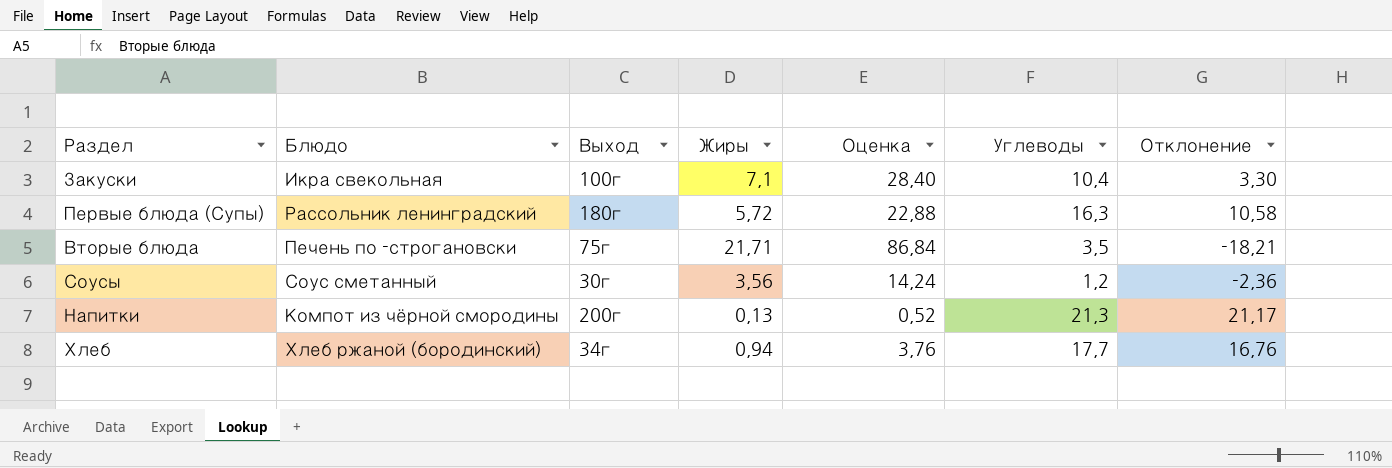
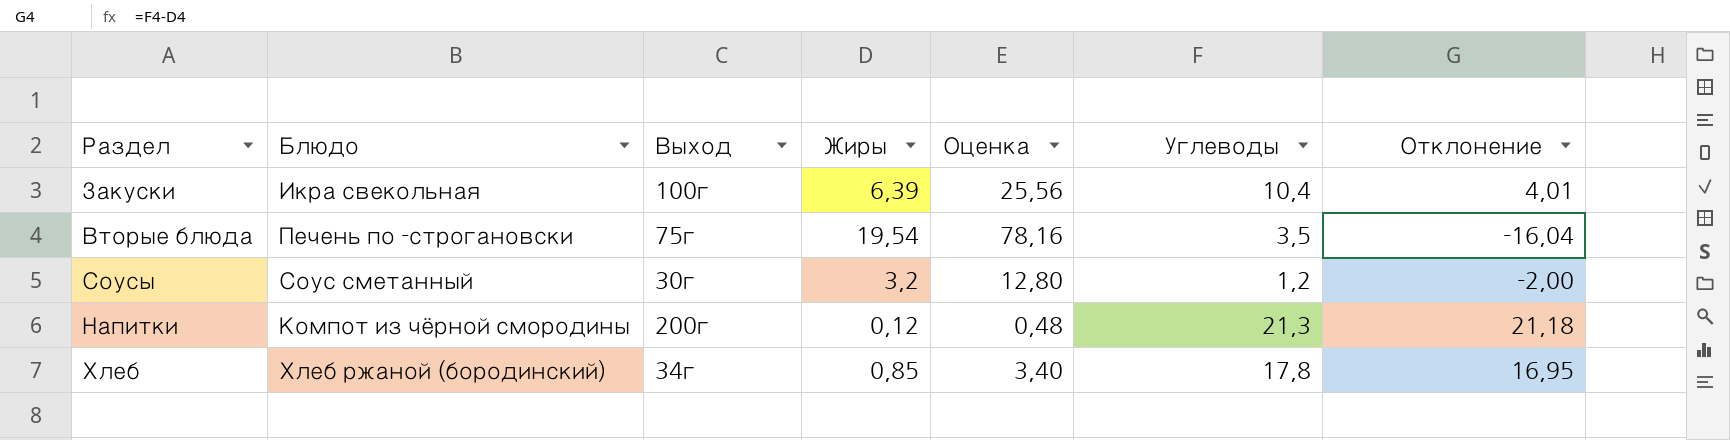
row Первые блюда (Супы): Рассольник ленинградский | 180г | 5,72 | 22,88 | 16,3 | 10,58 -> none
Закуски | Жиры: 7,1 -> 6,39
Закуски | Оценка: 28,40 -> 25,56
Закуски | Отклонение: 3,30 -> 4,01
Вторые блюда | Жиры: 21,71 -> 19,54
Вторые блюда | Оценка: 86,84 -> 78,16
Вторые блюда | Отклонение: -18,21 -> -16,04
Соусы | Жиры: 3,56 -> 3,2
Соусы | Оценка: 14,24 -> 12,80
Соусы | Отклонение: -2,36 -> -2,00
Напитки | Жиры: 0,13 -> 0,12
Напитки | Оценка: 0,52 -> 0,48
Напитки | Отклонение: 21,17 -> 21,18
Хлеб | Жиры: 0,94 -> 0,85
Хлеб | Оценка: 3,76 -> 3,40
Хлеб | Углеводы: 17,7 -> 17,8
Хлеб | Отклонение: 16,76 -> 16,95

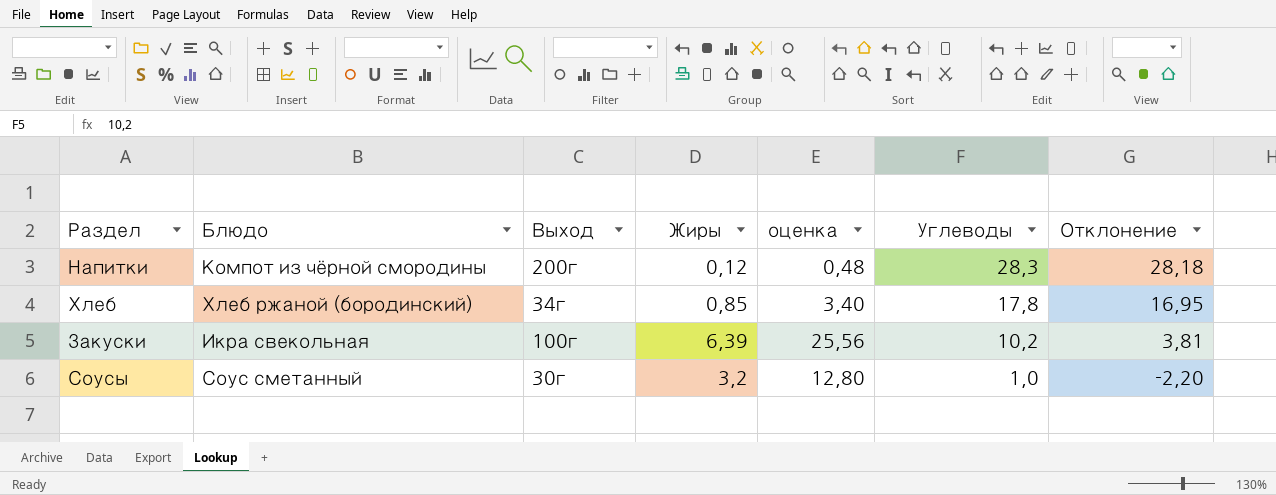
row order: none -> Углеводы descending
column name: Оценка -> оценка
row Вторые блюда: Печень по -строгановски | 75г | 19,54 | 78,16 | 3,5 | -16,04 -> none
Напитки | Углеводы: 21,3 -> 28,3
Напитки | Отклонение: 21,18 -> 28,18
Закуски | Углеводы: 10,4 -> 10,2
Закуски | Отклонение: 4,01 -> 3,81
Соусы | Углеводы: 1,2 -> 1,0
Соусы | Отклонение: -2,00 -> -2,20

